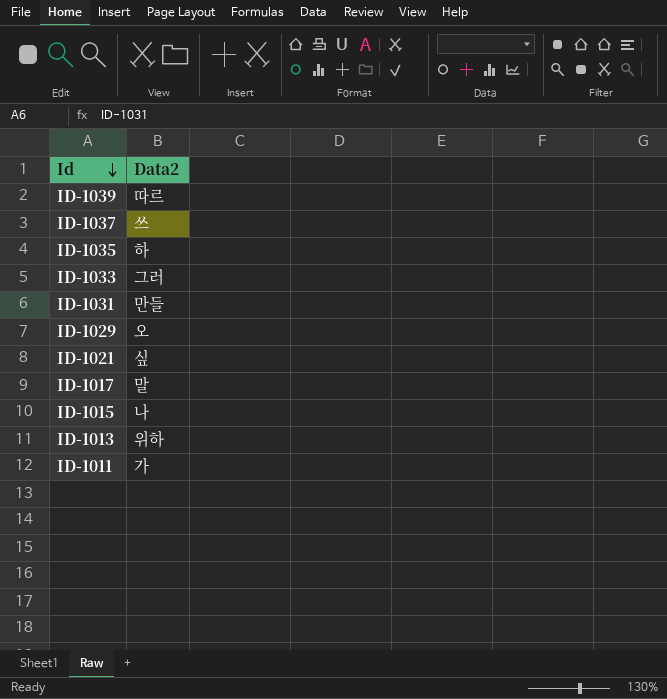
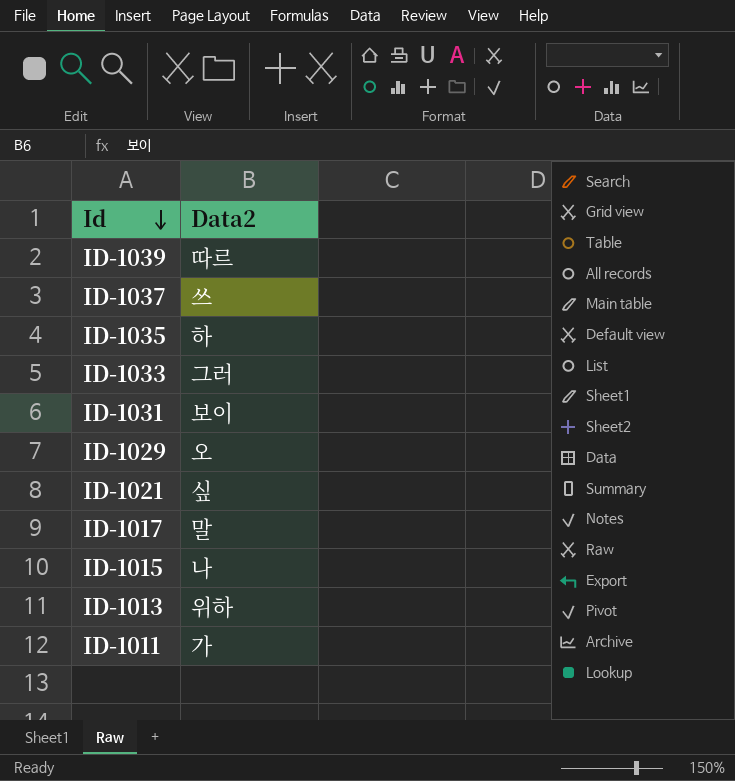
ID-1031 | Data2: 만들 -> 보이

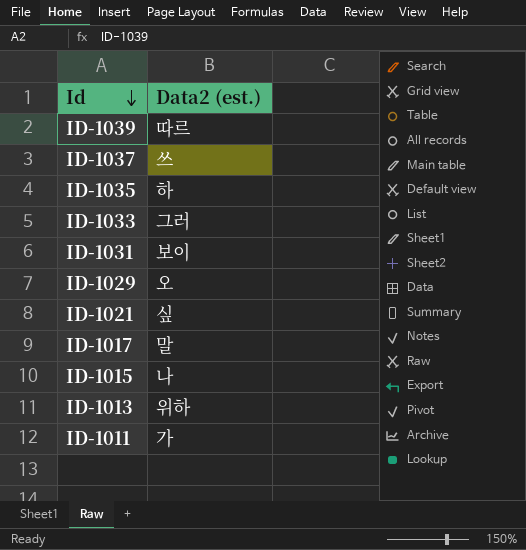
column name: Data2 -> Data2 (est.)

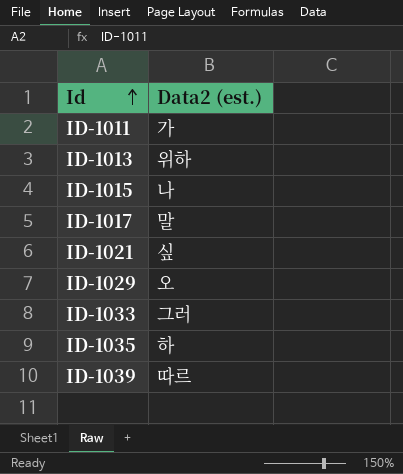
row order: Id descending -> Id ascending
row ID-1037: 쓰 -> none
row ID-1031: 보이 -> none

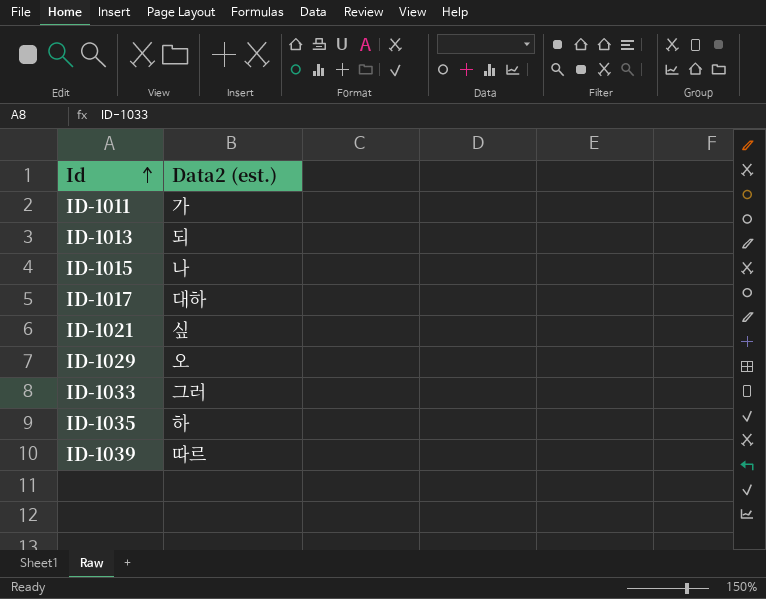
ID-1013 | Data2 (est.): 위하 -> 되
ID-1017 | Data2 (est.): 말 -> 대하

